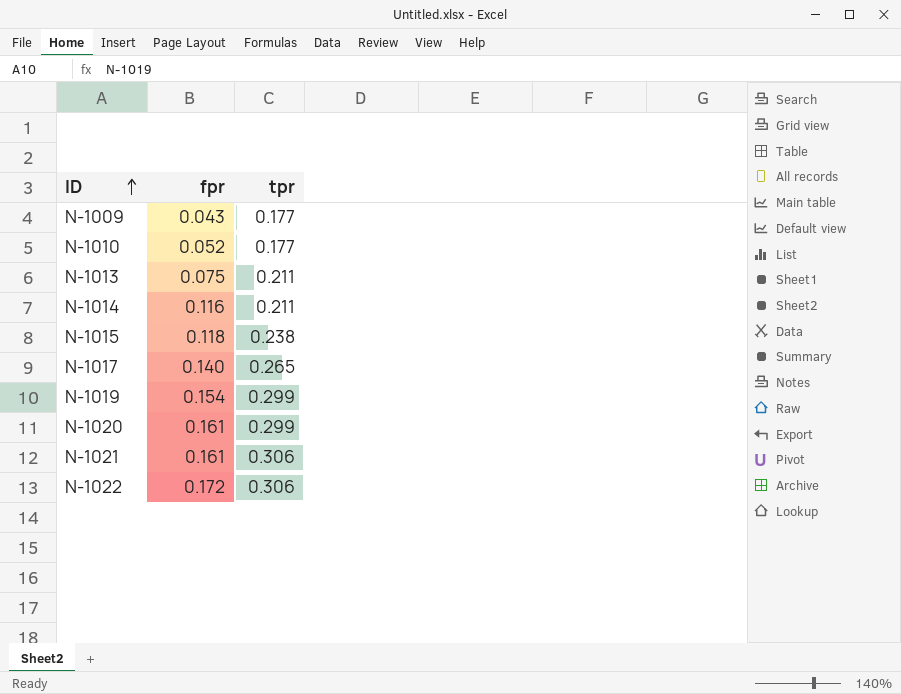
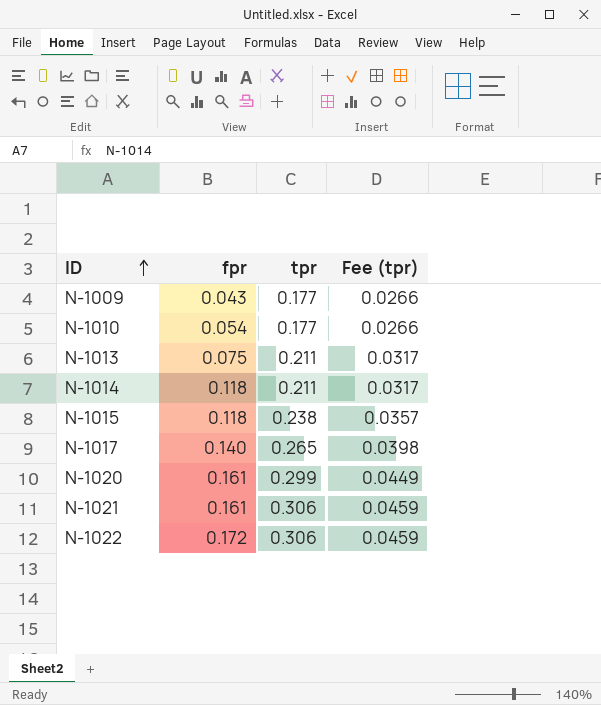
column Fee (tpr) | formula: none -> [tpr] * 0.15
row N-1019: 0.154 | 0.299 -> none
N-1010 | fpr: 0.052 -> 0.054
N-1014 | fpr: 0.116 -> 0.118

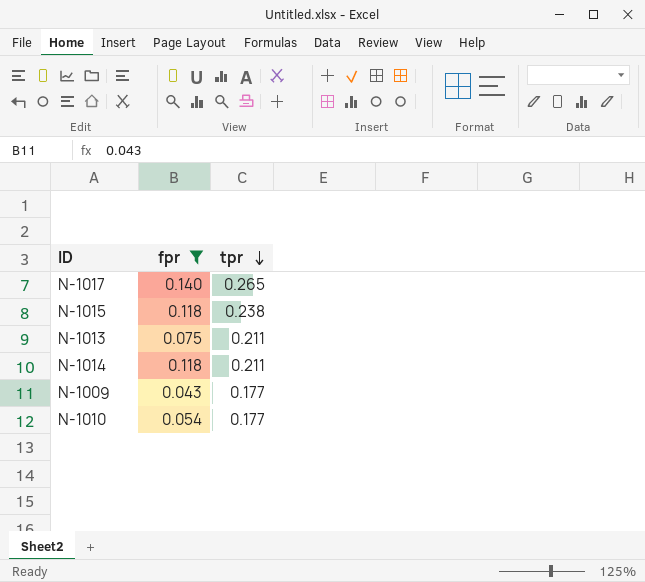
filter: none -> fpr <= 0.140
row order: ID ascending -> tpr descending
column Fee (tpr) | formula: [tpr] * 0.15 -> none

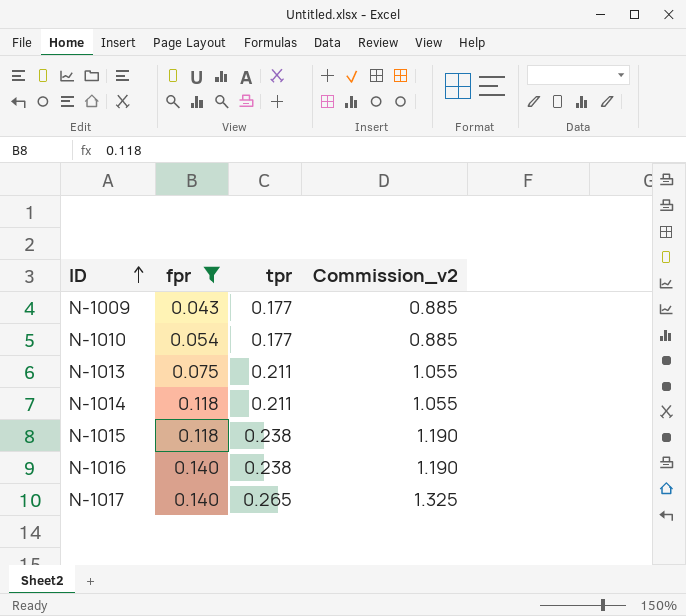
row order: tpr descending -> ID ascending
column Commission_v2 | formula: none -> [tpr] * 5
row N-1016: none -> 0.140 | 0.238 | 1.190

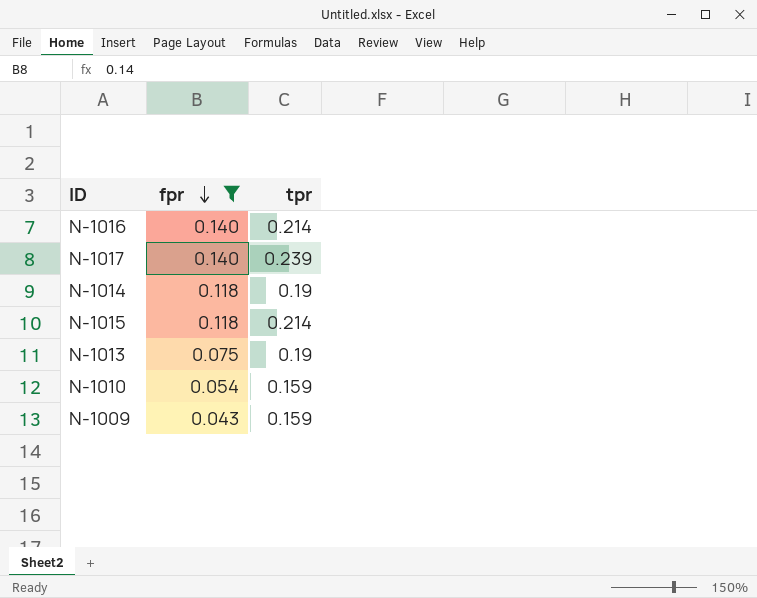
row order: ID ascending -> fpr descending
column Commission_v2 | formula: [tpr] * 5 -> none
N-1016 | tpr: 0.238 -> 0.214
N-1017 | tpr: 0.265 -> 0.239
N-1014 | tpr: 0.211 -> 0.19
N-1015 | tpr: 0.238 -> 0.214
N-1013 | tpr: 0.211 -> 0.19
N-1010 | tpr: 0.177 -> 0.159
N-1009 | tpr: 0.177 -> 0.159

